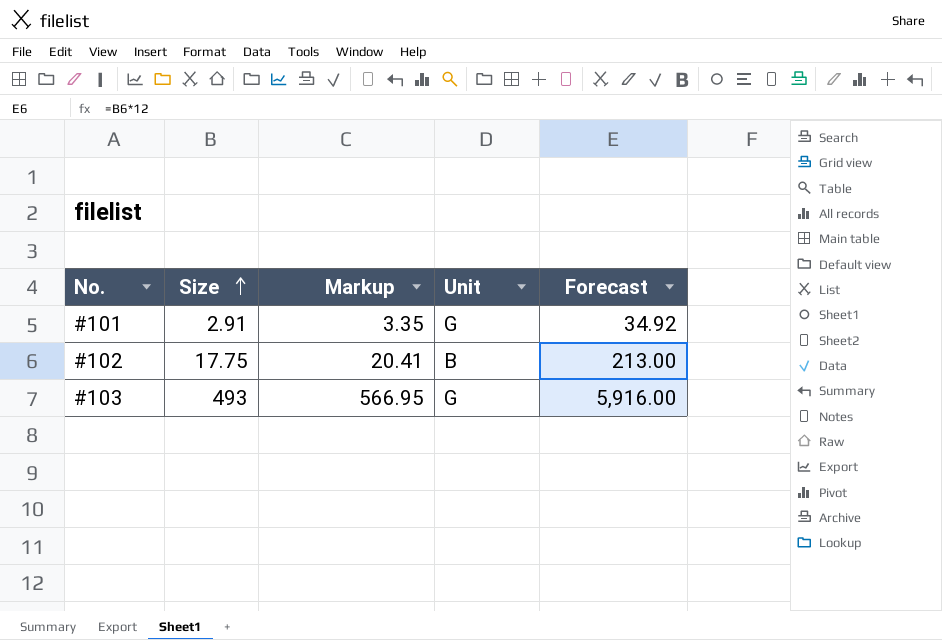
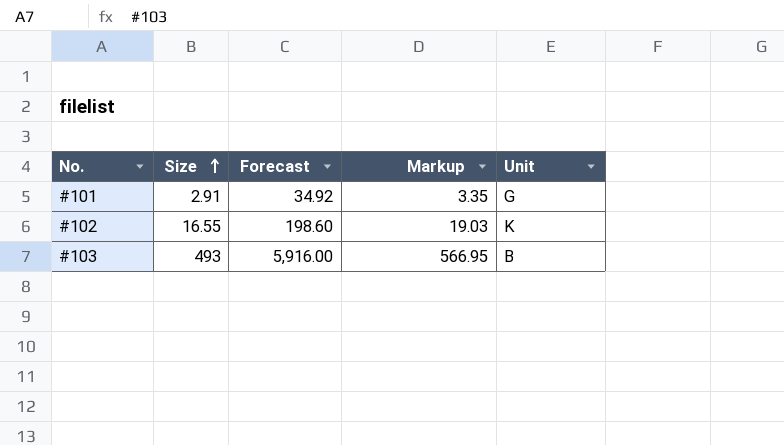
column Forecast | position: 5 -> 3
#102 | Size: 17.75 -> 16.55
#102 | Forecast: 213.00 -> 198.60
#102 | Markup: 20.41 -> 19.03
#102 | Unit: B -> K
#103 | Unit: G -> B

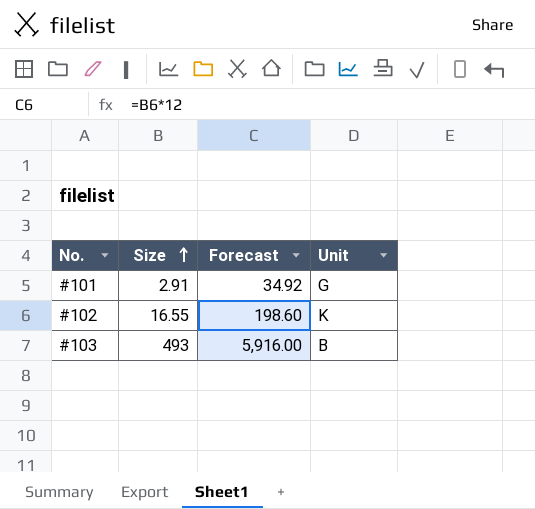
column Markup | formula: [Size] * 1.15 -> none

